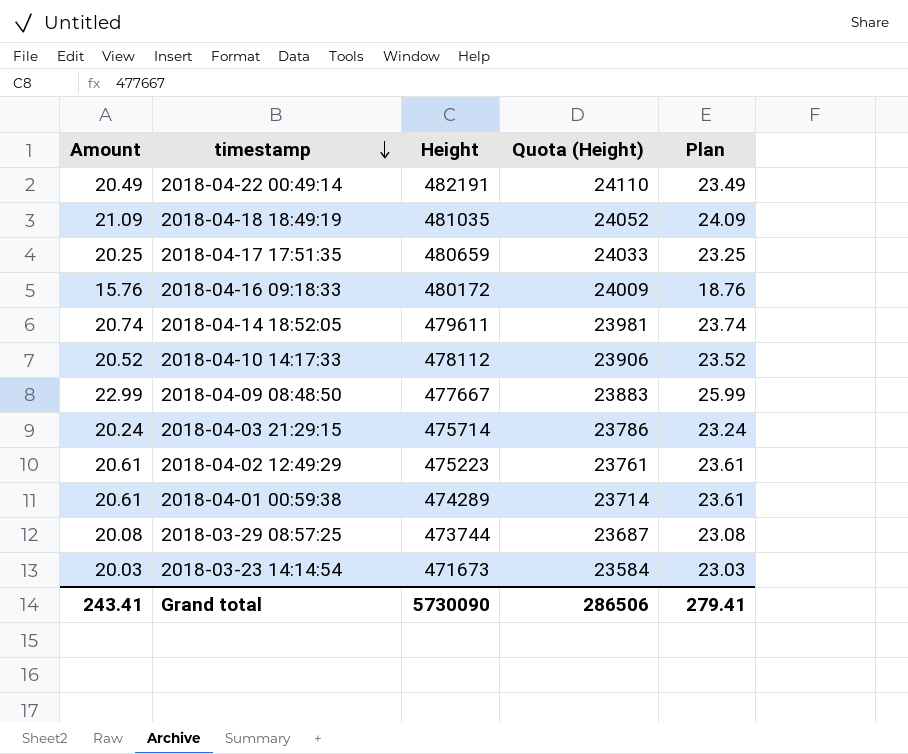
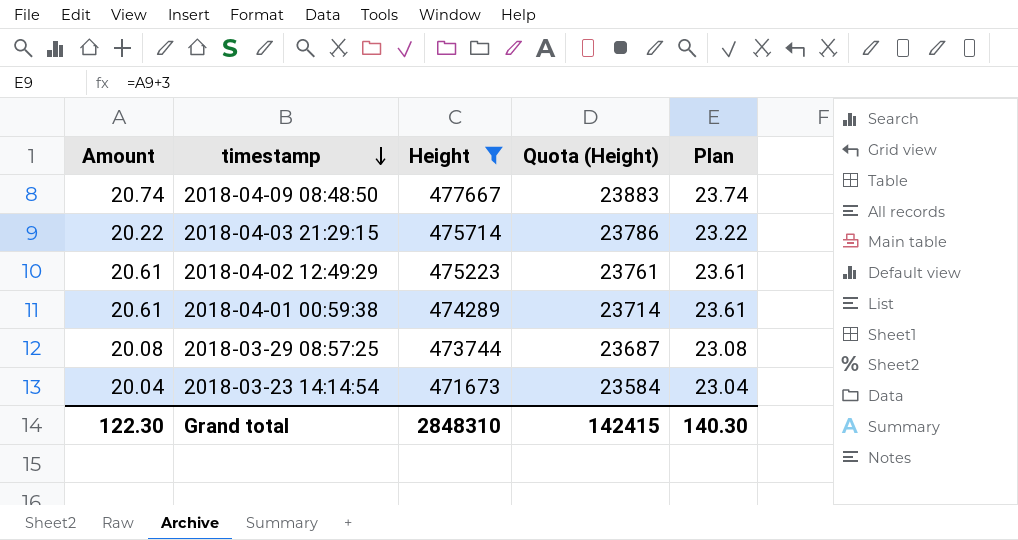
filter: none -> Height <= 477667
2018-04-09 08:48:50 | Amount: 22.99 -> 20.74
2018-04-09 08:48:50 | Plan: 25.99 -> 23.74
2018-04-03 21:29:15 | Amount: 20.24 -> 20.22
2018-04-03 21:29:15 | Plan: 23.24 -> 23.22
2018-03-23 14:14:54 | Amount: 20.03 -> 20.04
2018-03-23 14:14:54 | Plan: 23.03 -> 23.04
Grand total | Amount: 243.41 -> 122.30
Grand total | Height: 5730090 -> 2848310
Grand total | Quota (Height): 286506 -> 142415
Grand total | Plan: 279.41 -> 140.30

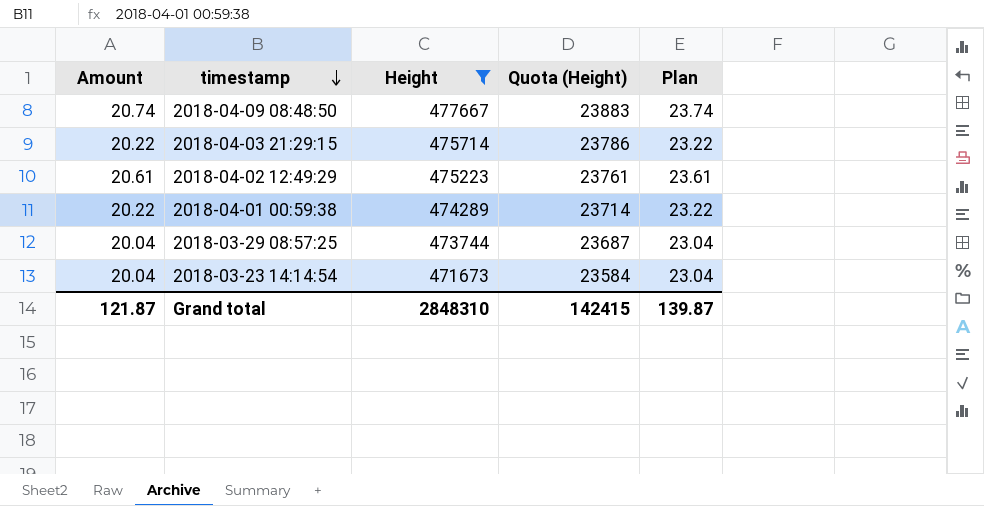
2018-04-01 00:59:38 | Amount: 20.61 -> 20.22
2018-04-01 00:59:38 | Plan: 23.61 -> 23.22
2018-03-29 08:57:25 | Amount: 20.08 -> 20.04
2018-03-29 08:57:25 | Plan: 23.08 -> 23.04
Grand total | Amount: 122.30 -> 121.87
Grand total | Plan: 140.30 -> 139.87

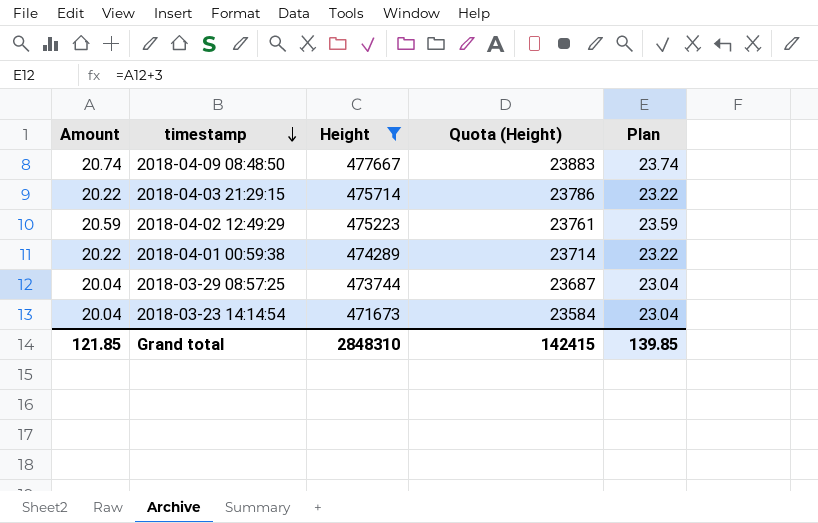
2018-04-02 12:49:29 | Amount: 20.61 -> 20.59
2018-04-02 12:49:29 | Plan: 23.61 -> 23.59
Grand total | Amount: 121.87 -> 121.85
Grand total | Plan: 139.87 -> 139.85

